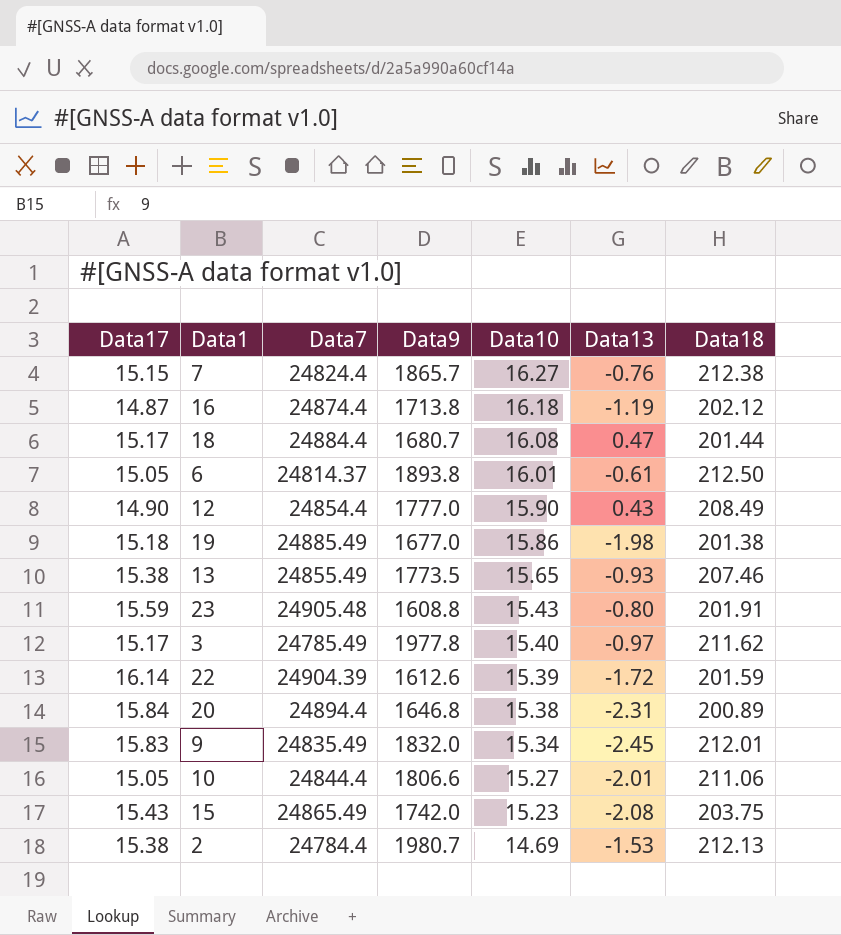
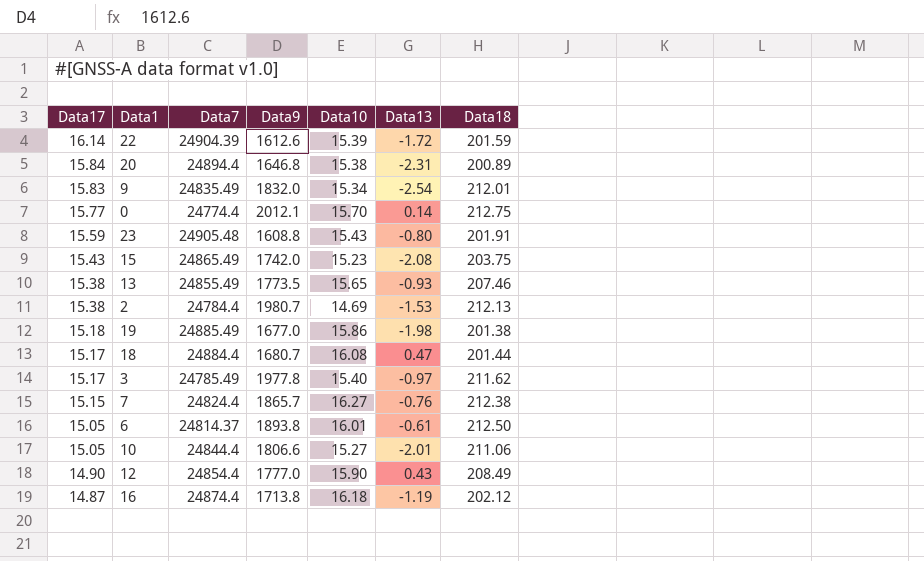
row order: Data10 descending -> Data17 descending
9 | Data13: -2.45 -> -2.54
row 0: none -> 15.77 | 24774.4 | 2012.1 | 15.70 | 0.14 | 212.75

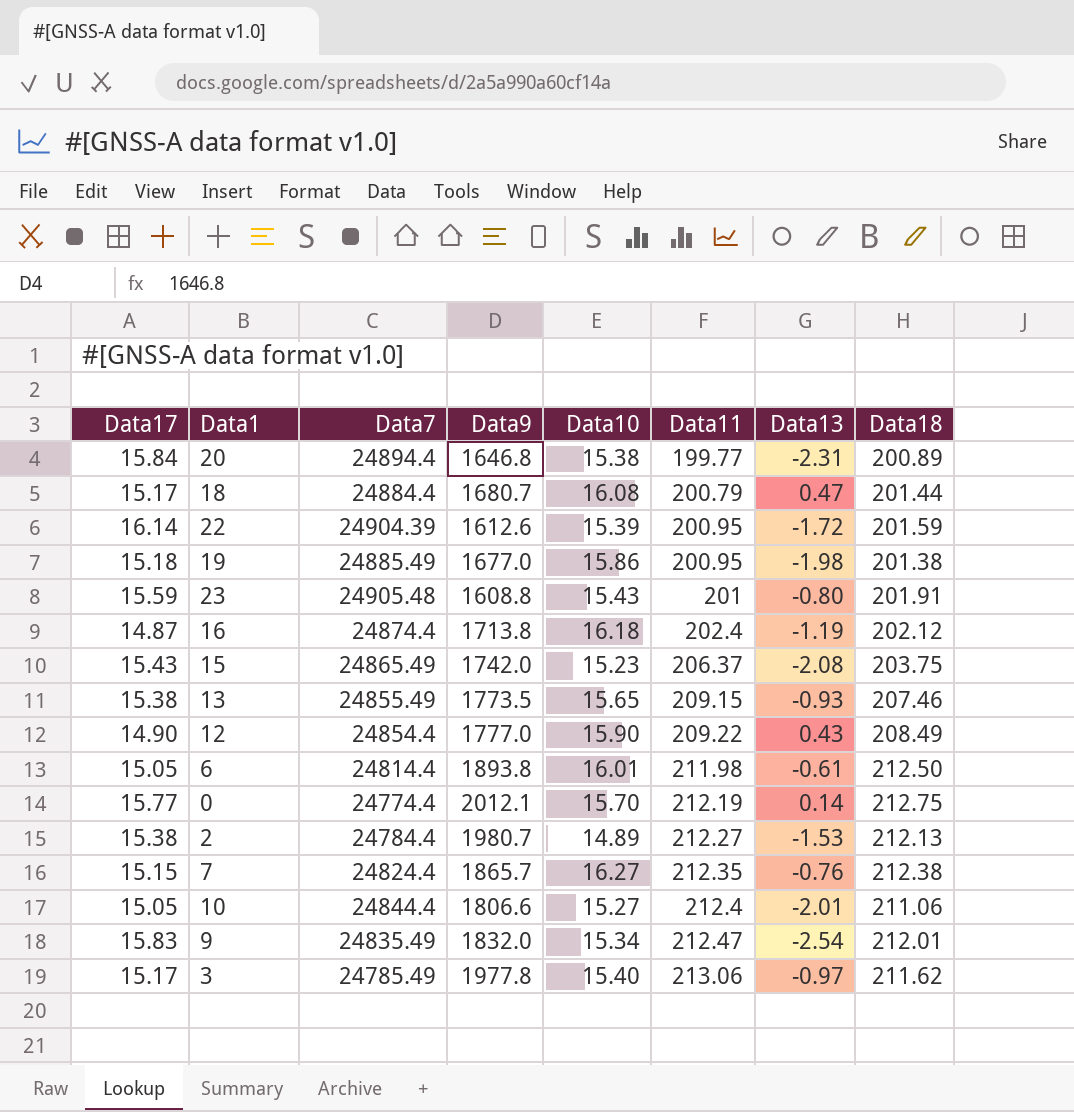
row order: Data17 descending -> Data11 ascending
column Data11 | position: none -> 6
6 | Data7: 24814.37 -> 24814.4
2 | Data10: 14.69 -> 14.89

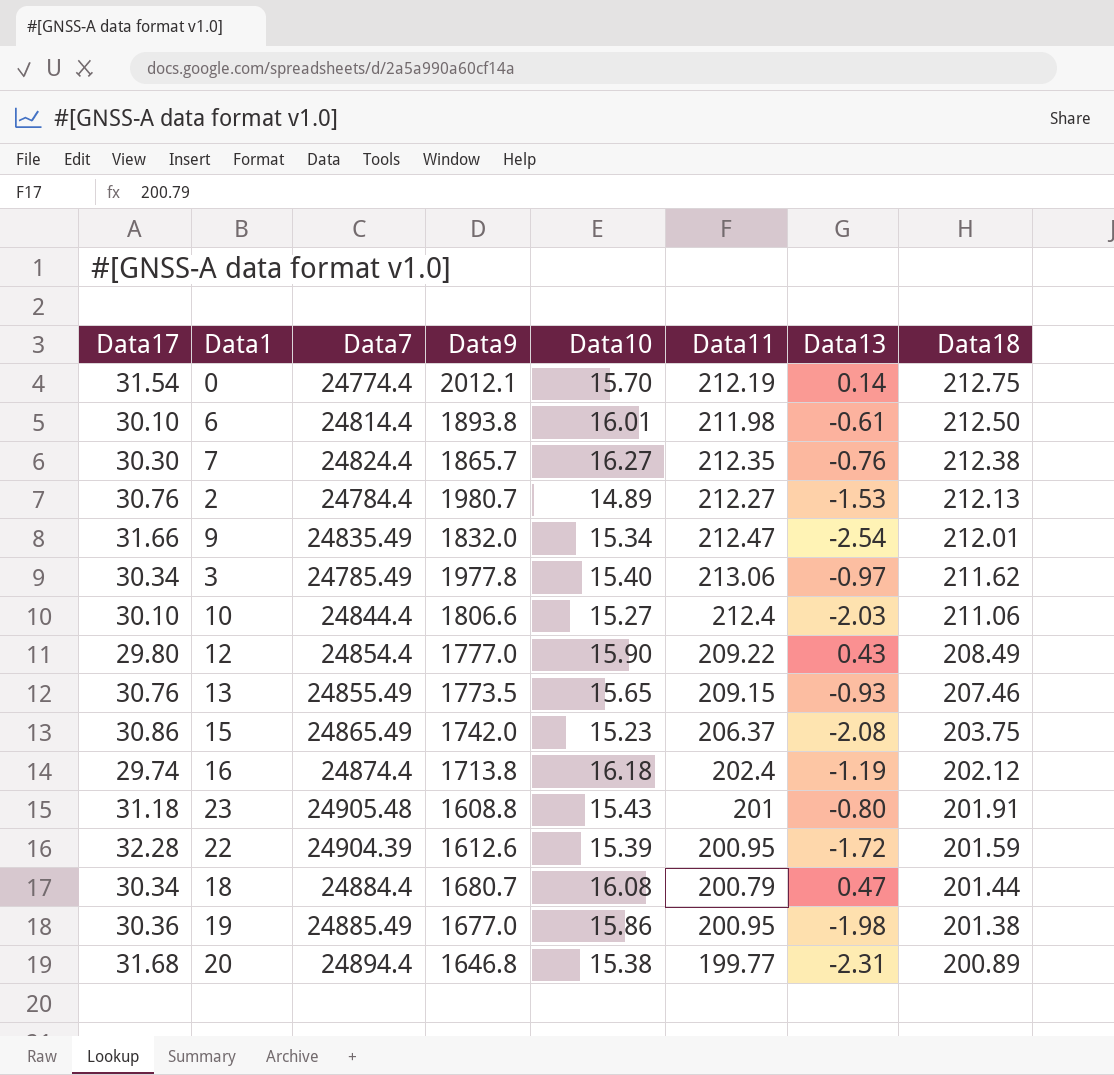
row order: Data11 ascending -> Data18 descending
0 | Data17: 15.77 -> 31.54
6 | Data17: 15.05 -> 30.10
7 | Data17: 15.15 -> 30.30
2 | Data17: 15.38 -> 30.76
9 | Data17: 15.83 -> 31.66
3 | Data17: 15.17 -> 30.34
10 | Data17: 15.05 -> 30.10
10 | Data13: -2.01 -> -2.03
12 | Data17: 14.90 -> 29.80
13 | Data17: 15.38 -> 30.76
15 | Data17: 15.43 -> 30.86
16 | Data17: 14.87 -> 29.74
23 | Data17: 15.59 -> 31.18
22 | Data17: 16.14 -> 32.28
18 | Data17: 15.17 -> 30.34
19 | Data17: 15.18 -> 30.36
20 | Data17: 15.84 -> 31.68

